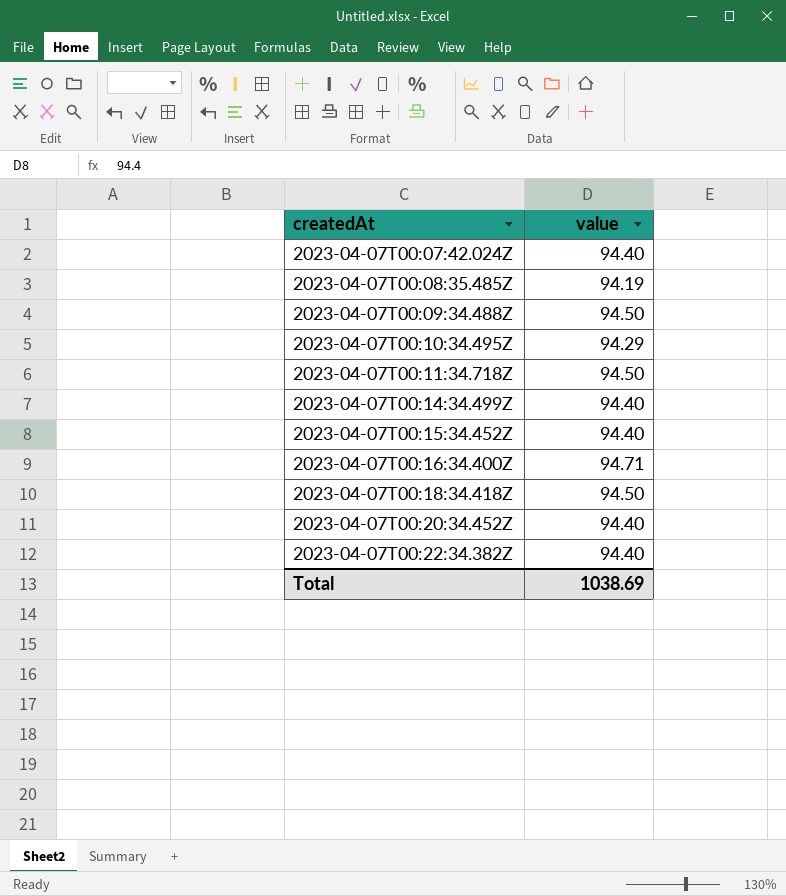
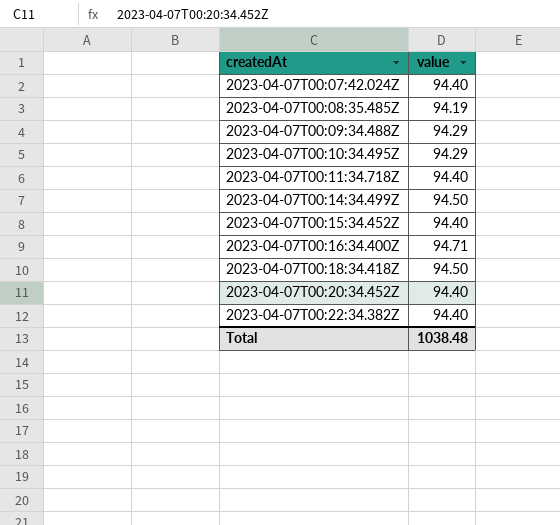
2023-04-07T00:09:34.488Z | value: 94.50 -> 94.29
2023-04-07T00:11:34.718Z | value: 94.50 -> 94.40
2023-04-07T00:14:34.499Z | value: 94.40 -> 94.50
Total | value: 1038.69 -> 1038.48

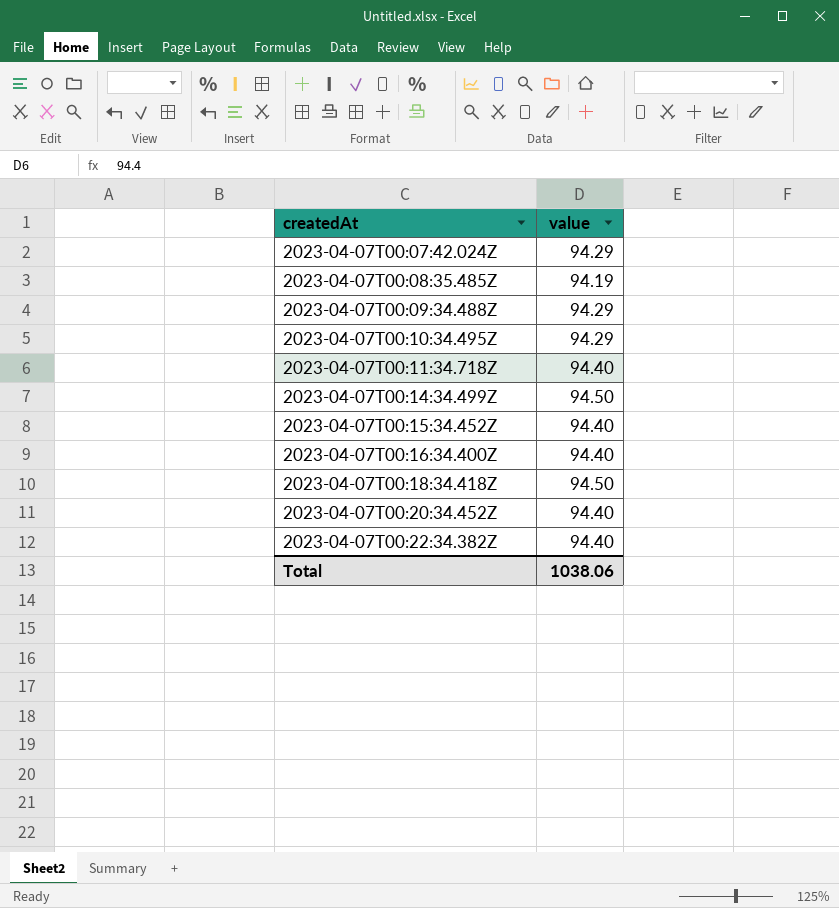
2023-04-07T00:07:42.024Z | value: 94.40 -> 94.29
2023-04-07T00:16:34.400Z | value: 94.71 -> 94.40
Total | value: 1038.48 -> 1038.06

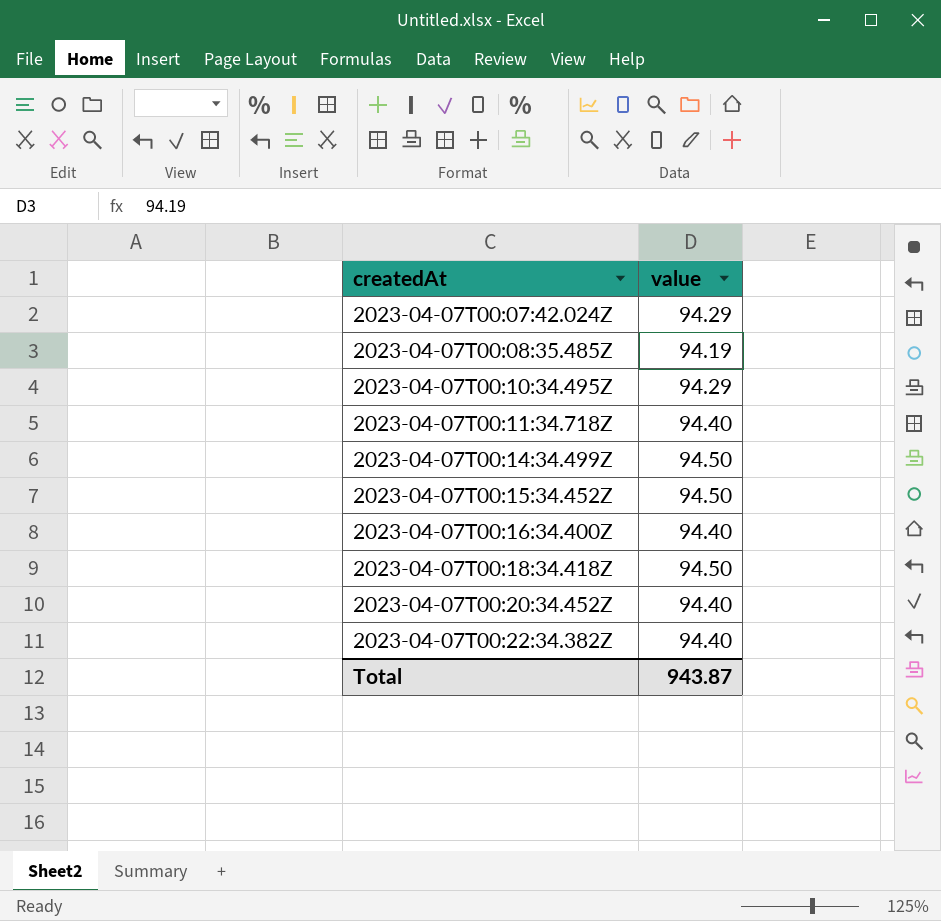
row 2023-04-07T00:09:34.488Z: 94.29 -> none
2023-04-07T00:15:34.452Z | value: 94.40 -> 94.50
Total | value: 1038.06 -> 943.87

